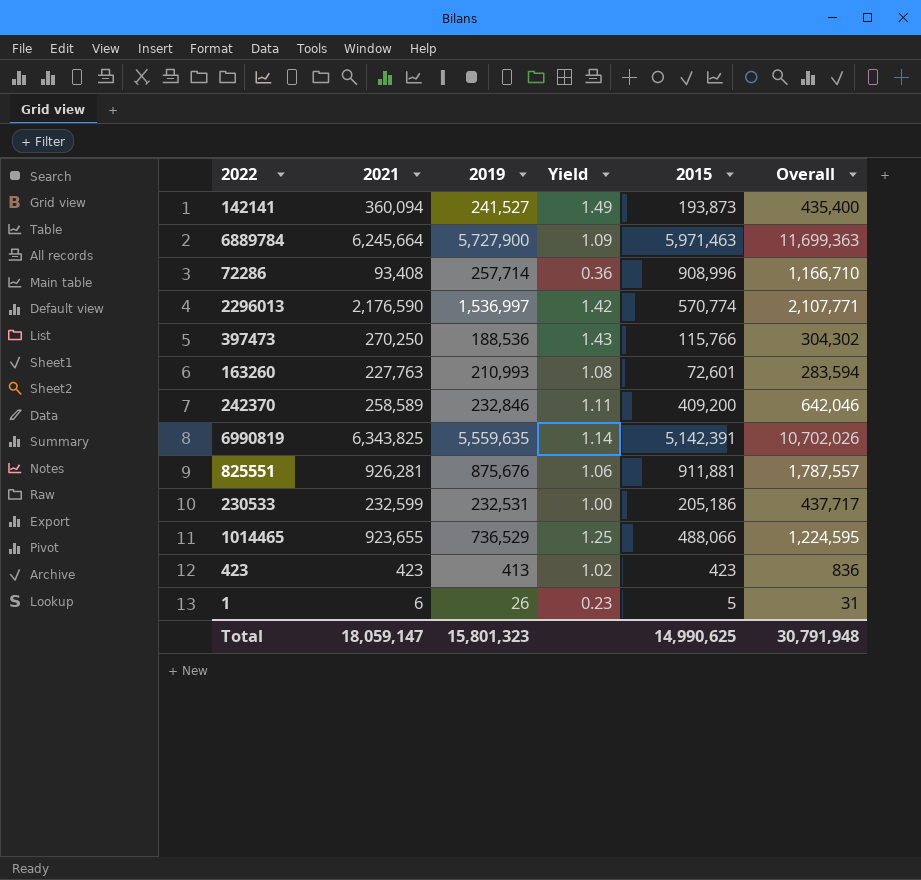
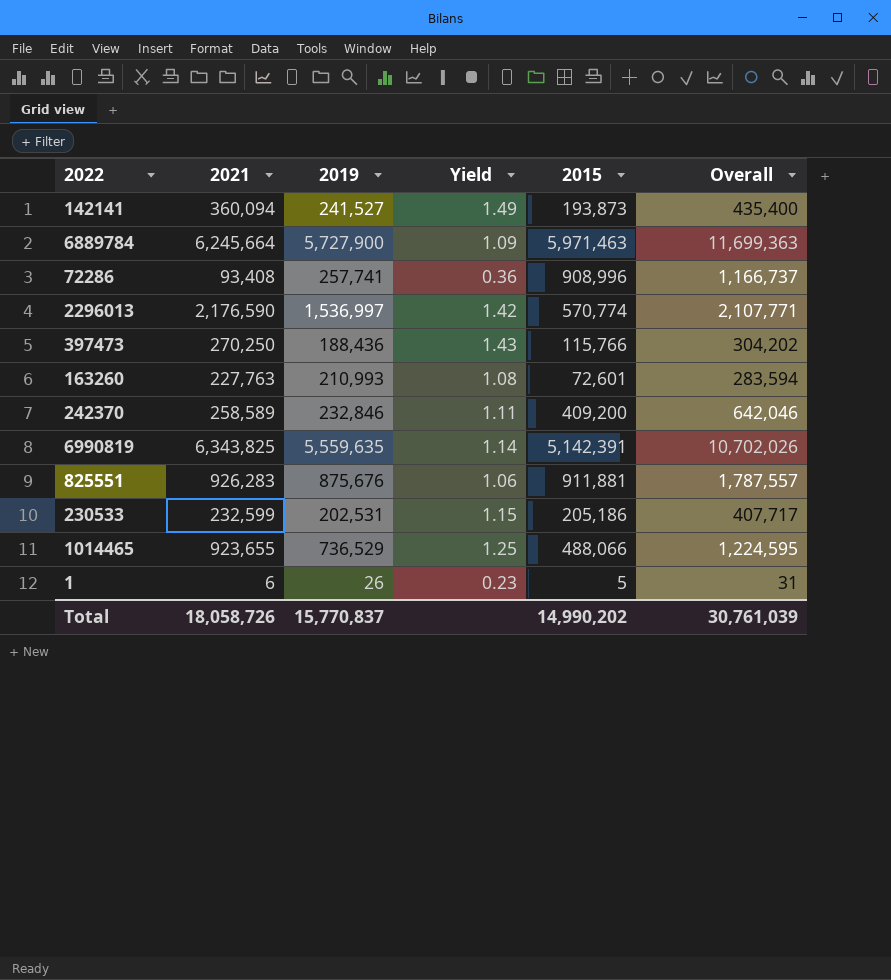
row 423: 423 | 413 | 1.02 | 423 | 836 -> none
72286 | 2019: 257,714 -> 257,741
72286 | Overall: 1,166,710 -> 1,166,737
397473 | 2019: 188,536 -> 188,436
397473 | Overall: 304,302 -> 304,202
825551 | 2021: 926,281 -> 926,283
230533 | 2019: 232,531 -> 202,531
230533 | Yield: 1.00 -> 1.15
230533 | Overall: 437,717 -> 407,717
Total | 2021: 18,059,147 -> 18,058,726
Total | 2019: 15,801,323 -> 15,770,837
Total | 2015: 14,990,625 -> 14,990,202
Total | Overall: 30,791,948 -> 30,761,039

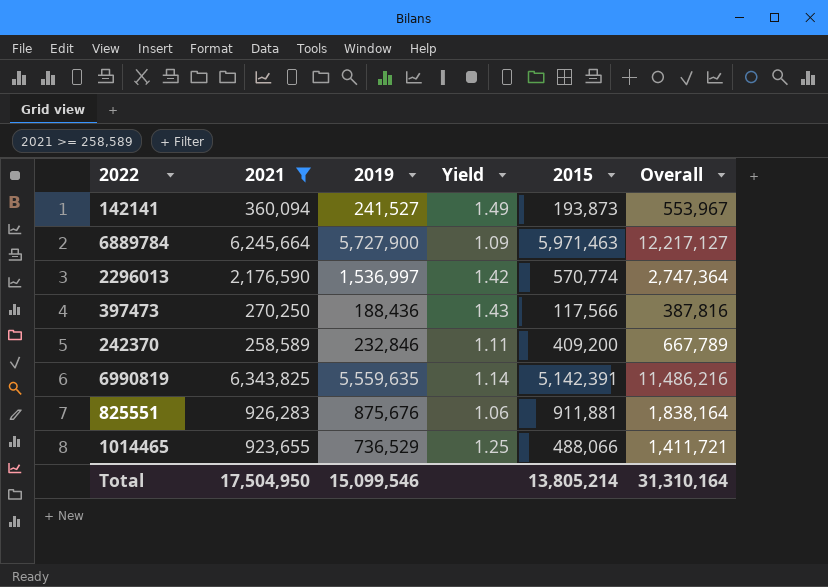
filter: none -> 2021 >= 258,589
column Overall | formula: [2019] + [2015] -> [2021] + [2015]
397473 | 2015: 115,766 -> 117,566
Total | 2021: 18,058,726 -> 17,504,950
Total | 2019: 15,770,837 -> 15,099,546
Total | 2015: 14,990,202 -> 13,805,214
Total | Overall: 30,761,039 -> 31,310,164

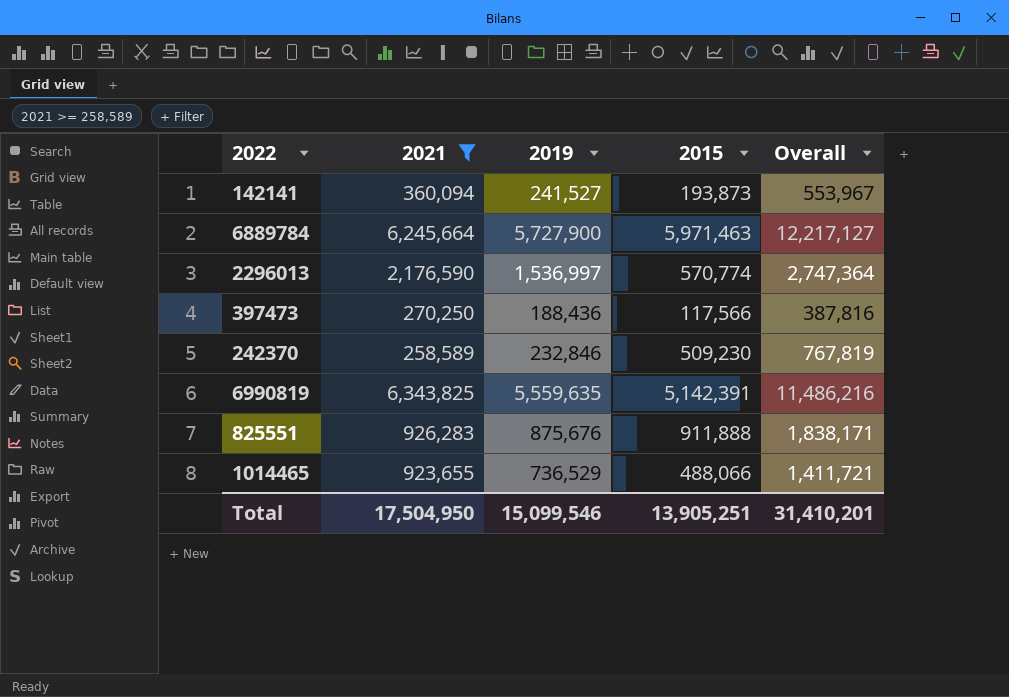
column Yield | formula: [2021] / [2019] -> none
242370 | 2015: 409,200 -> 509,230
242370 | Overall: 667,789 -> 767,819
825551 | 2015: 911,881 -> 911,888
825551 | Overall: 1,838,164 -> 1,838,171
Total | 2015: 13,805,214 -> 13,905,251
Total | Overall: 31,310,164 -> 31,410,201

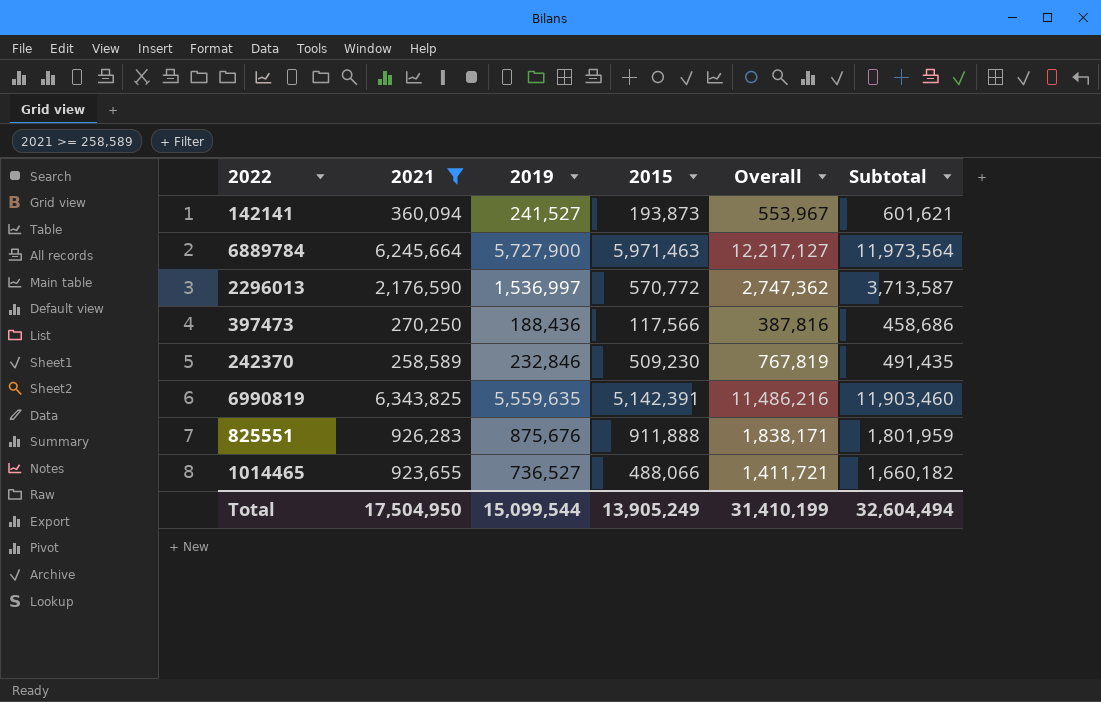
column Subtotal | formula: none -> [2021] + [2019]
2296013 | 2015: 570,774 -> 570,772
2296013 | Overall: 2,747,364 -> 2,747,362
1014465 | 2019: 736,529 -> 736,527
Total | 2019: 15,099,546 -> 15,099,544
Total | 2015: 13,905,251 -> 13,905,249
Total | Overall: 31,410,201 -> 31,410,199

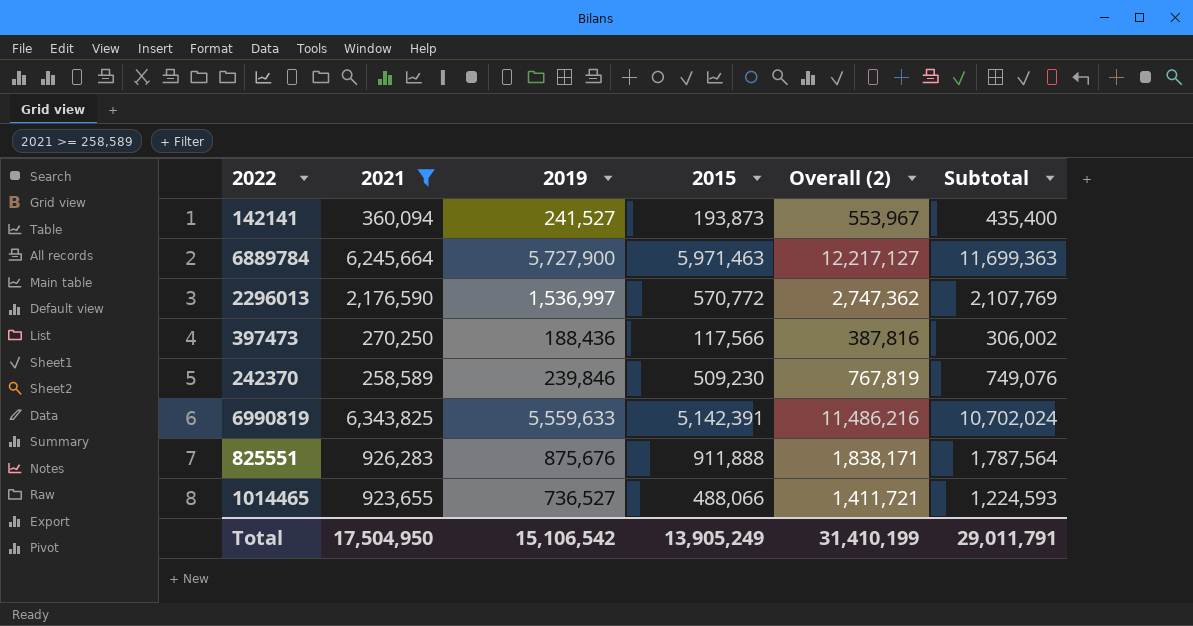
column name: Overall -> Overall (2)
column Subtotal | formula: [2021] + [2019] -> [2019] + [2015]
242370 | 2019: 232,846 -> 239,846
6990819 | 2019: 5,559,635 -> 5,559,633
Total | 2019: 15,099,544 -> 15,106,542
Total | Subtotal: 32,604,494 -> 29,011,791

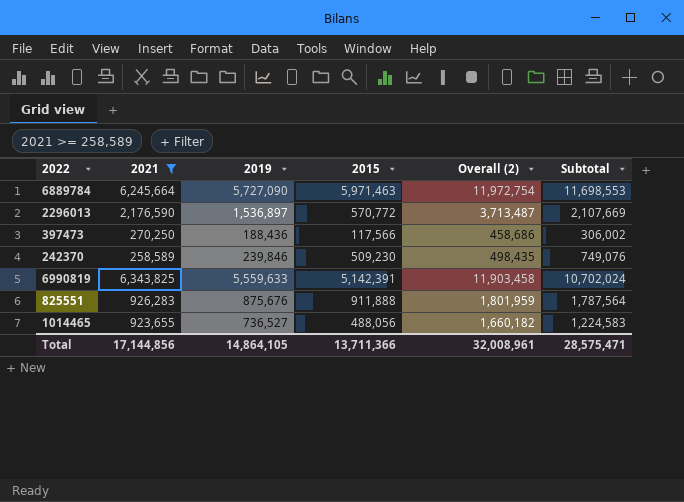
column Overall (2) | formula: [2021] + [2015] -> [2021] + [2019]
row 142141: 360,094 | 241,527 | 193,873 | 553,967 | 435,400 -> none
6889784 | 2019: 5,727,900 -> 5,727,090
6889784 | Subtotal: 11,699,363 -> 11,698,553
2296013 | 2019: 1,536,997 -> 1,536,897
2296013 | Subtotal: 2,107,769 -> 2,107,669
1014465 | 2015: 488,066 -> 488,056
1014465 | Subtotal: 1,224,593 -> 1,224,583
Total | 2021: 17,504,950 -> 17,144,856
Total | 2019: 15,106,542 -> 14,864,105
Total | 2015: 13,905,249 -> 13,711,366
Total | Overall (2): 31,410,199 -> 32,008,961
Total | Subtotal: 29,011,791 -> 28,575,471

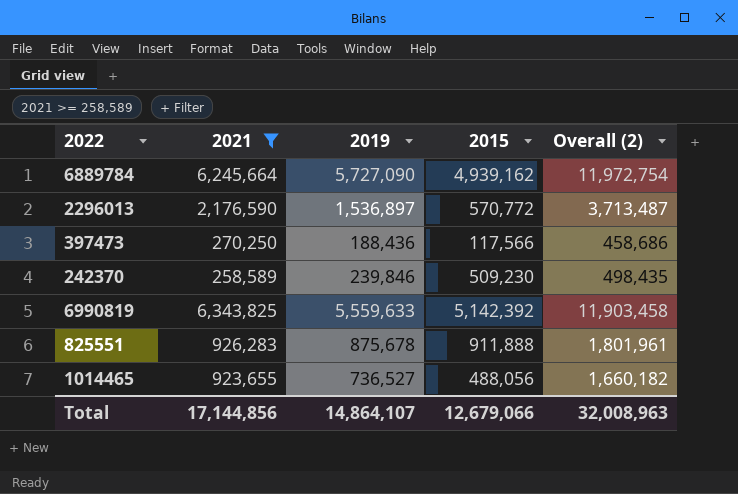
column Subtotal | formula: [2019] + [2015] -> none
6889784 | 2015: 5,971,463 -> 4,939,162
6990819 | 2015: 5,142,391 -> 5,142,392
825551 | 2019: 875,676 -> 875,678
825551 | Overall (2): 1,801,959 -> 1,801,961
Total | 2019: 14,864,105 -> 14,864,107
Total | 2015: 13,711,366 -> 12,679,066
Total | Overall (2): 32,008,961 -> 32,008,963

